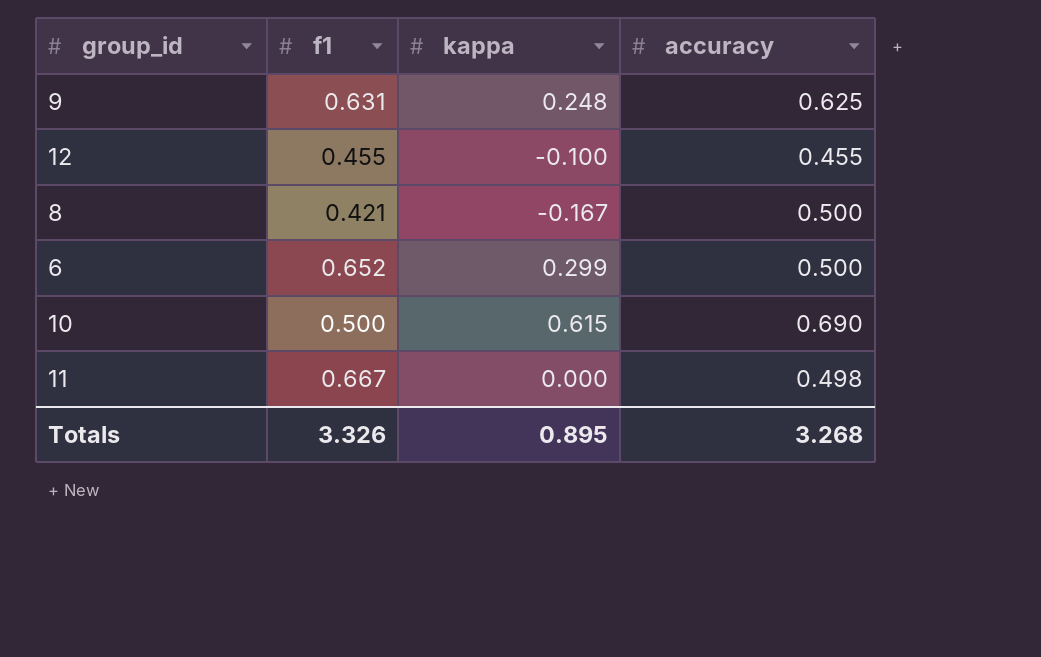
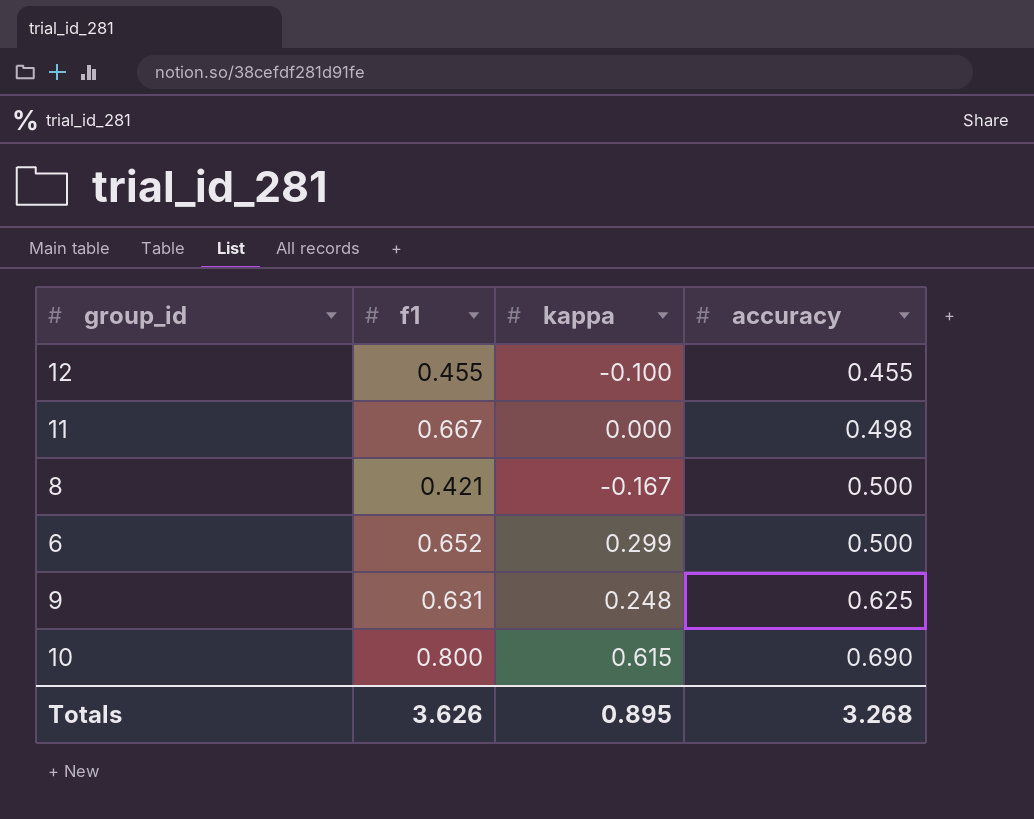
row order: none -> accuracy ascending
10 | f1: 0.500 -> 0.800
Totals | f1: 3.326 -> 3.626

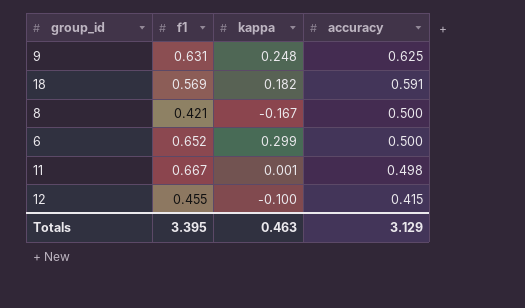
row order: accuracy ascending -> accuracy descending
row 10: 0.800 | 0.615 | 0.690 -> none
row 18: none -> 0.569 | 0.182 | 0.591
11 | kappa: 0.000 -> 0.001
12 | accuracy: 0.455 -> 0.415
Totals | f1: 3.626 -> 3.395
Totals | kappa: 0.895 -> 0.463
Totals | accuracy: 3.268 -> 3.129

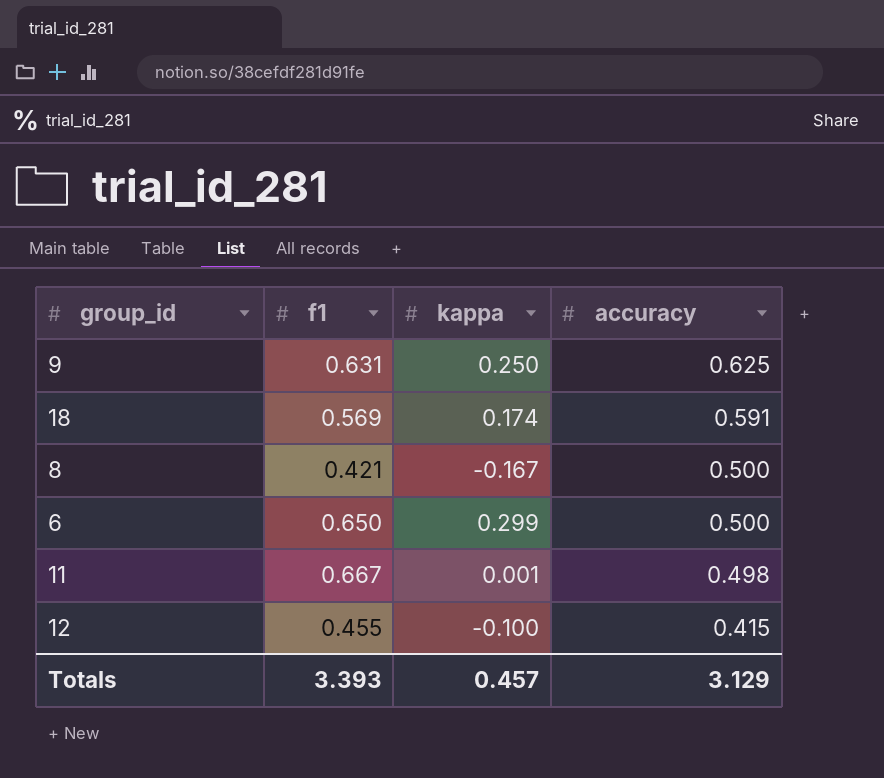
9 | kappa: 0.248 -> 0.250
18 | kappa: 0.182 -> 0.174
6 | f1: 0.652 -> 0.650
Totals | f1: 3.395 -> 3.393
Totals | kappa: 0.463 -> 0.457

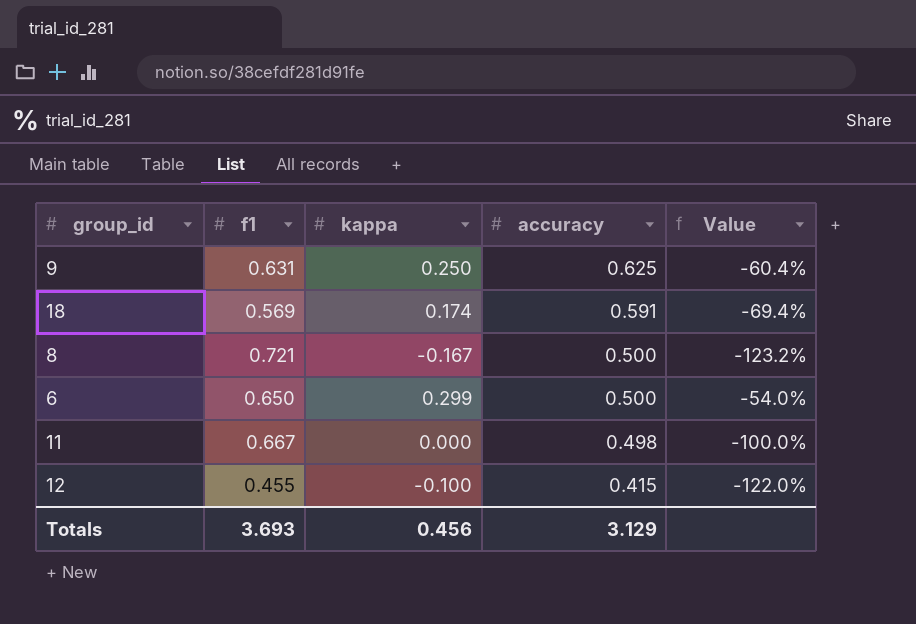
column Value | formula: none -> ([kappa] - [f1]) / [f1]
8 | f1: 0.421 -> 0.721
11 | kappa: 0.001 -> 0.000
Totals | f1: 3.393 -> 3.693
Totals | kappa: 0.457 -> 0.456

